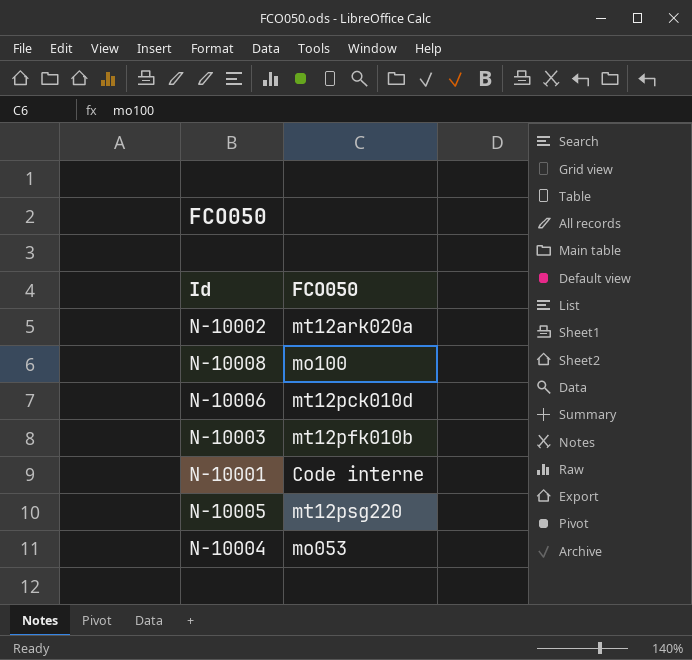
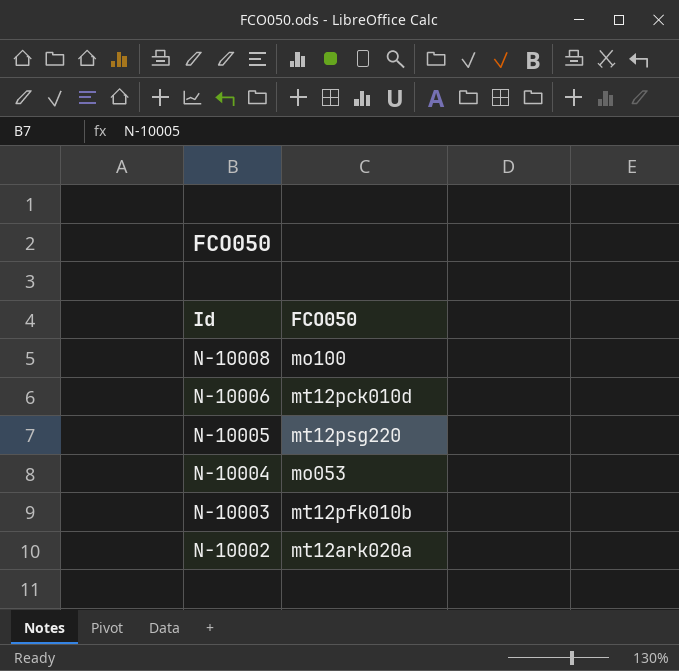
row order: none -> Id descending
row N-10001: Code interne -> none

